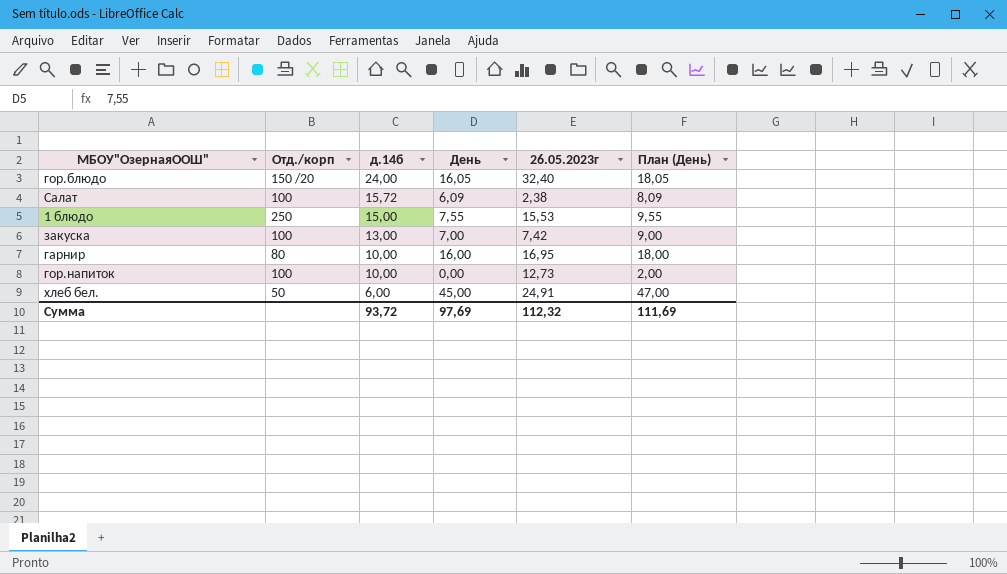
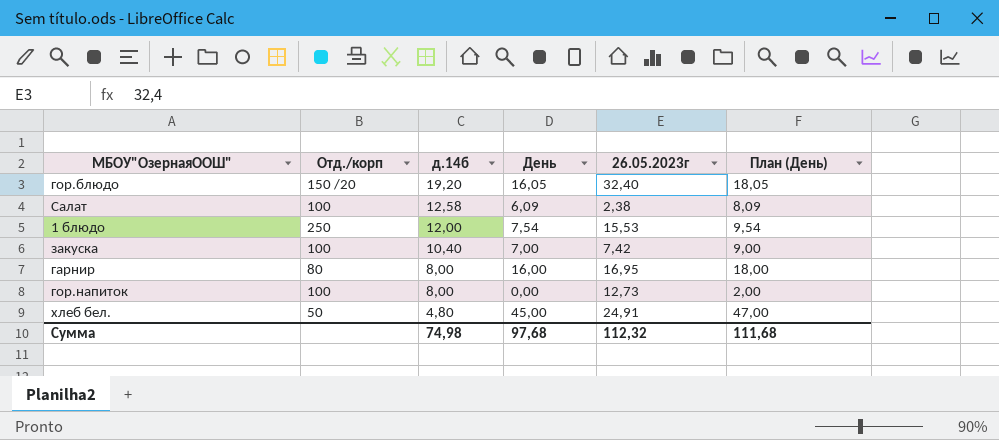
гор.блюдо | д.14б: 24,00 -> 19,20
Салат | д.14б: 15,72 -> 12,58
1 блюдо | д.14б: 15,00 -> 12,00
1 блюдо | День: 7,55 -> 7,54
1 блюдо | План (День): 9,55 -> 9,54
закуска | д.14б: 13,00 -> 10,40
гарнир | д.14б: 10,00 -> 8,00
гор.напиток | д.14б: 10,00 -> 8,00
хлеб бел. | д.14б: 6,00 -> 4,80
Сумма | д.14б: 93,72 -> 74,98
Сумма | День: 97,69 -> 97,68
Сумма | План (День): 111,69 -> 111,68

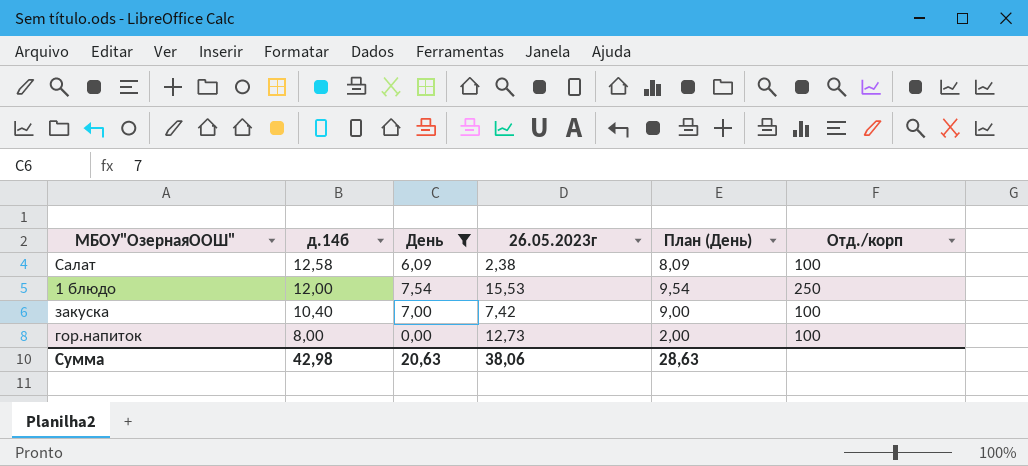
filter: none -> День <= 7,54
column Отд./корп | position: 2 -> 6
Сумма | д.14б: 74,98 -> 42,98
Сумма | День: 97,68 -> 20,63
Сумма | 26.05.2023г: 112,32 -> 38,06
Сумма | План (День): 111,68 -> 28,63

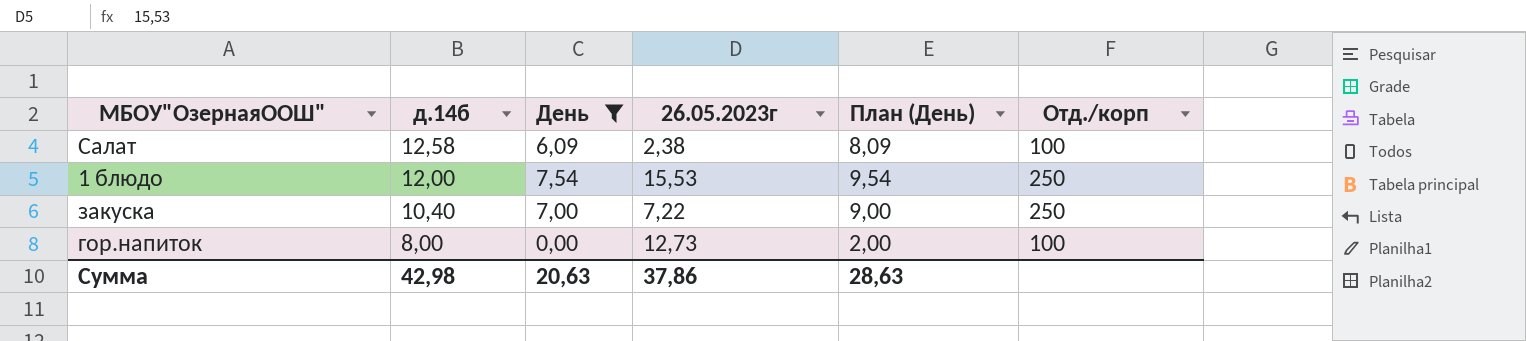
закуска | 26.05.2023г: 7,42 -> 7,22
закуска | Отд./корп: 100 -> 250
Сумма | 26.05.2023г: 38,06 -> 37,86

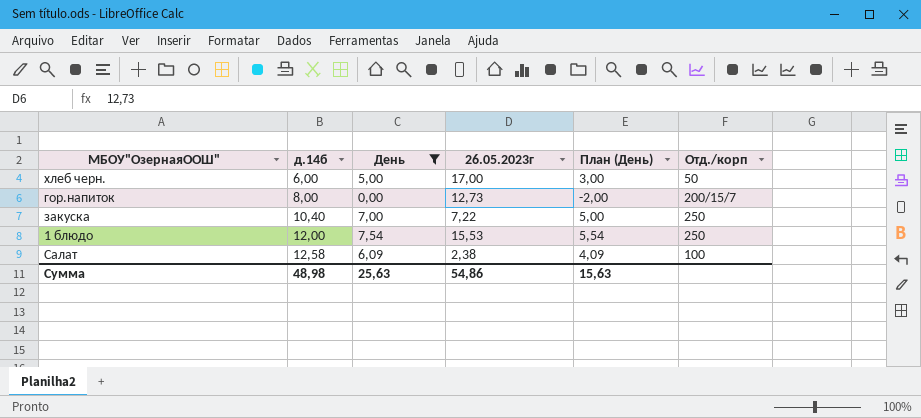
row order: д.14б descending -> д.14б ascending
column План (День) | formula: [День] + 2 -> [День] - 2
row хлеб черн.: none -> 6,00 | 5,00 | 17,00 | 3,00 | 50
гор.напиток | Отд./корп: 100 -> 200/15/7
Сумма | д.14б: 42,98 -> 48,98
Сумма | День: 20,63 -> 25,63
Сумма | 26.05.2023г: 37,86 -> 54,86
Сумма | План (День): 28,63 -> 15,63

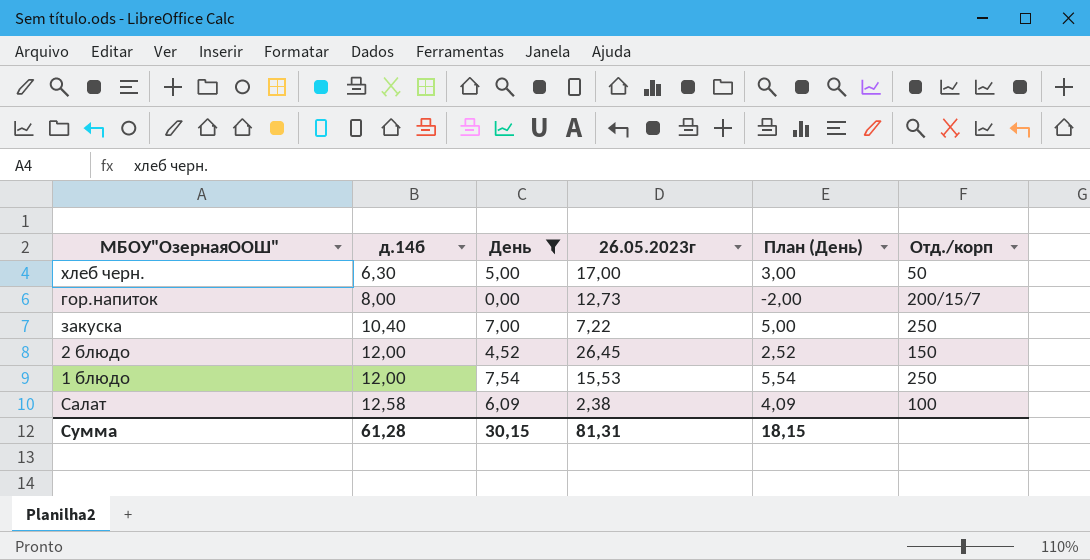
хлеб черн. | д.14б: 6,00 -> 6,30
row 2 блюдо: none -> 12,00 | 4,52 | 26,45 | 2,52 | 150
Сумма | д.14б: 48,98 -> 61,28
Сумма | День: 25,63 -> 30,15
Сумма | 26.05.2023г: 54,86 -> 81,31
Сумма | План (День): 15,63 -> 18,15

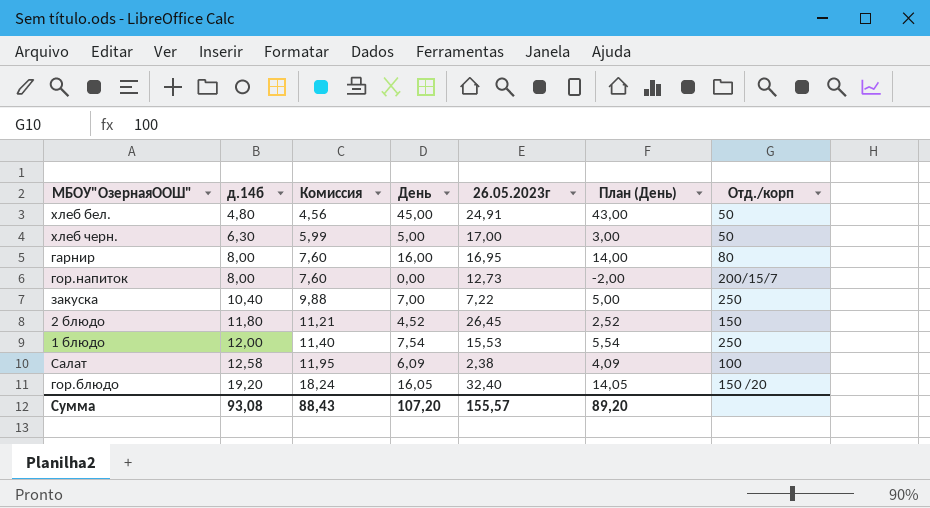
filter: День <= 7,54 -> none
column Комиссия | formula: none -> [д.14б] * 0,95
2 блюдо | д.14б: 12,00 -> 11,80
Сумма | д.14б: 61,28 -> 93,08
Сумма | День: 30,15 -> 107,20
Сумма | 26.05.2023г: 81,31 -> 155,57
Сумма | План (День): 18,15 -> 89,20

